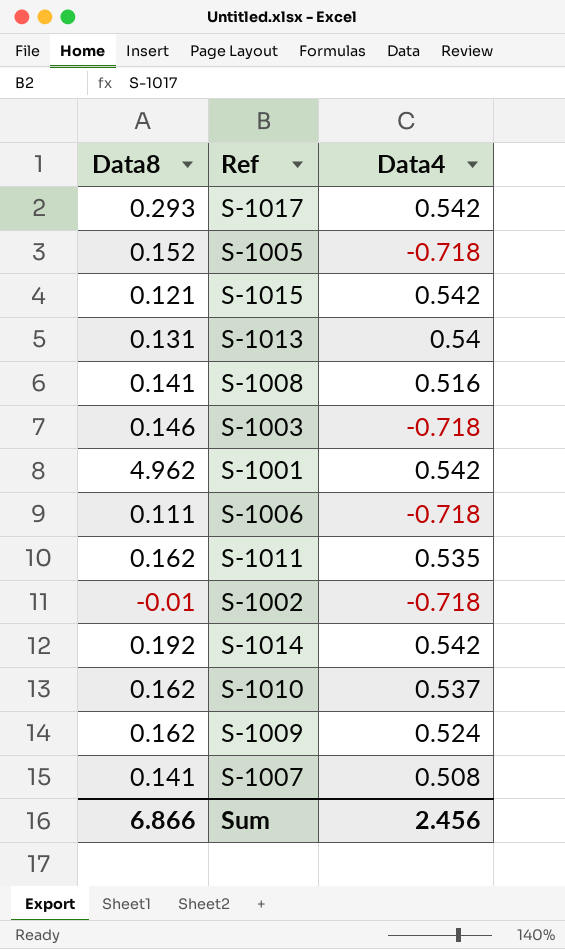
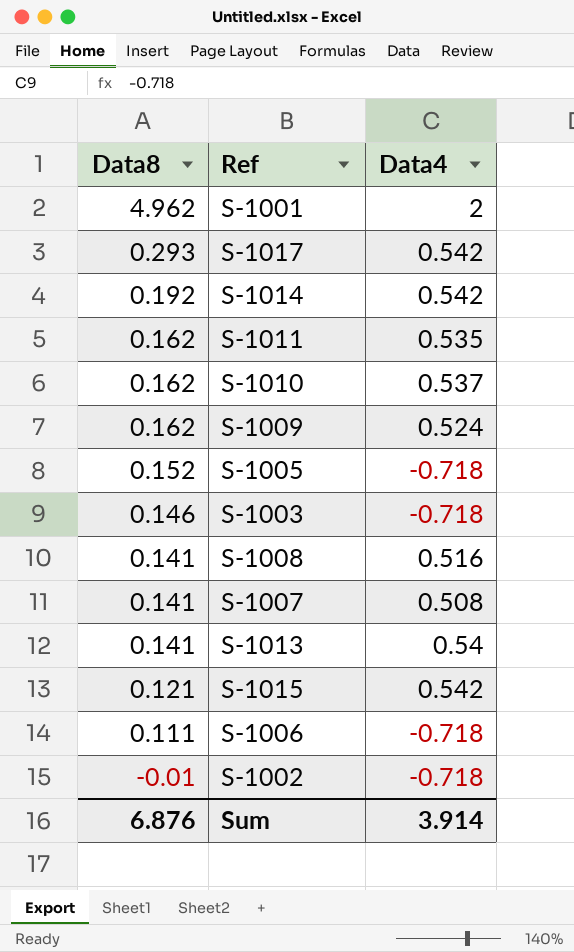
row order: none -> Data8 descending
S-1001 | Data4: 0.542 -> 2
S-1013 | Data8: 0.131 -> 0.141
Sum | Data8: 6.866 -> 6.876
Sum | Data4: 2.456 -> 3.914

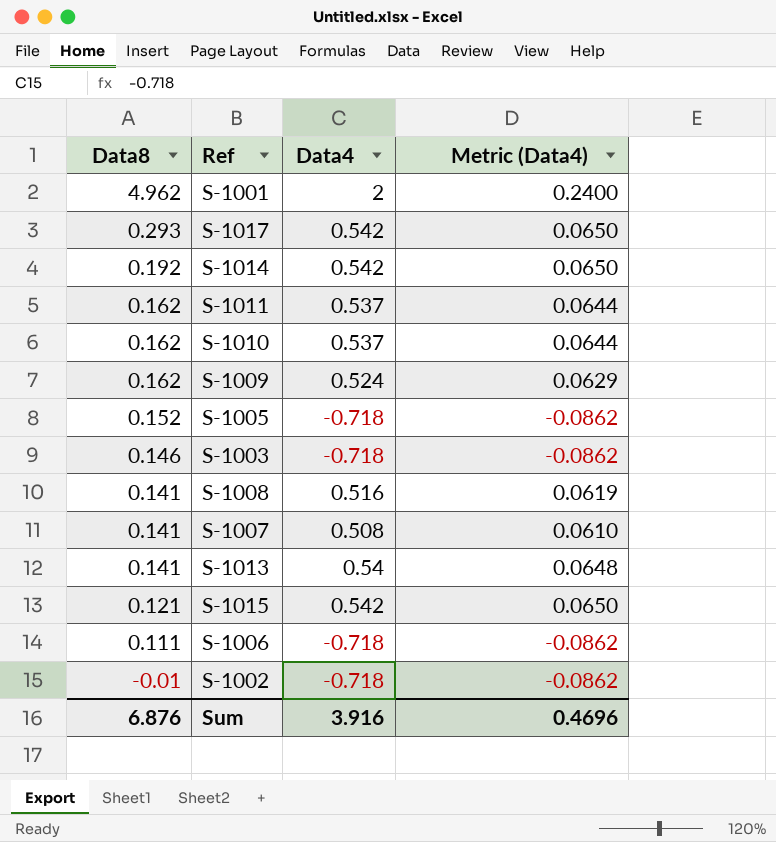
column Metric (Data4) | formula: none -> [Data4] * 0.12
S-1011 | Data4: 0.535 -> 0.537
Sum | Data4: 3.914 -> 3.916

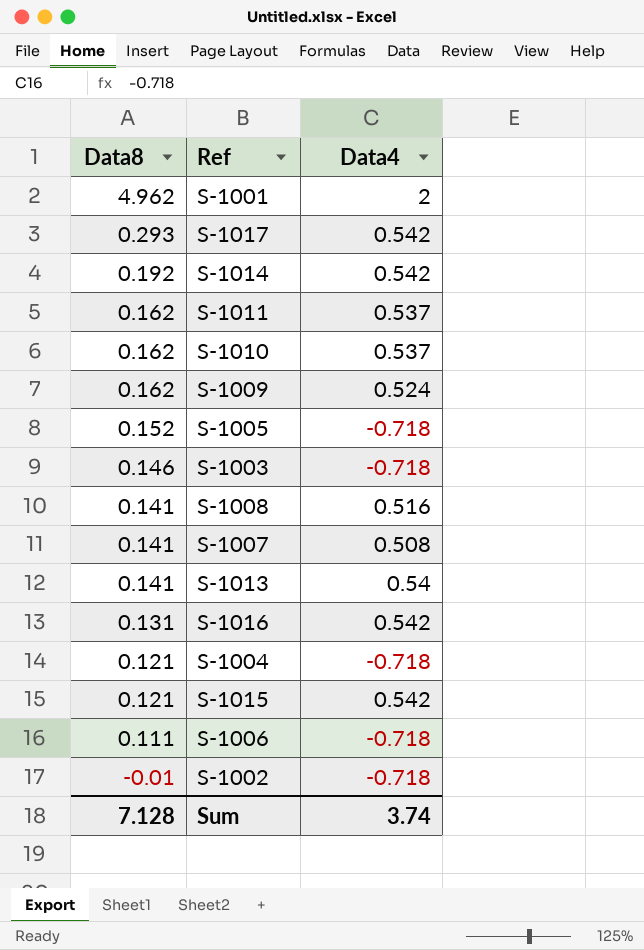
column Metric (Data4) | formula: [Data4] * 0.12 -> none
row S-1016: none -> 0.131 | 0.542
row S-1004: none -> 0.121 | -0.718
Sum | Data8: 6.876 -> 7.128
Sum | Data4: 3.916 -> 3.74

